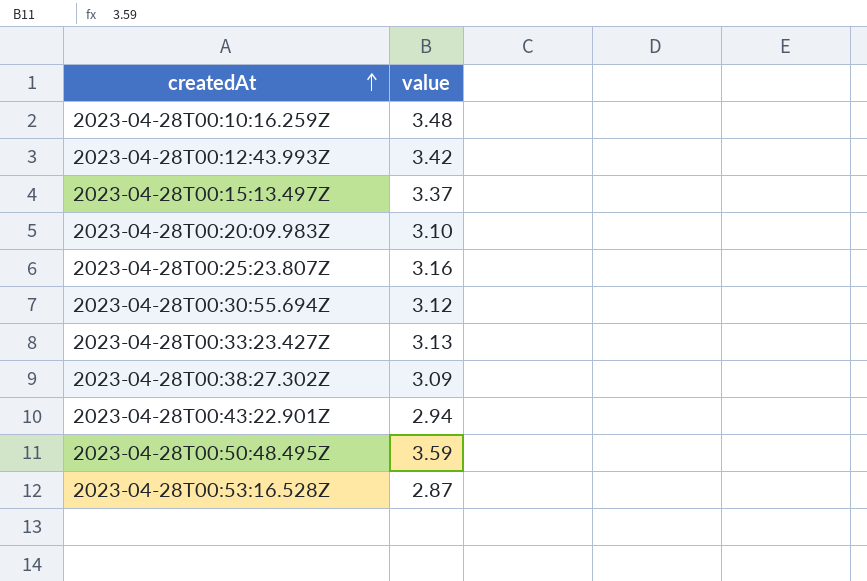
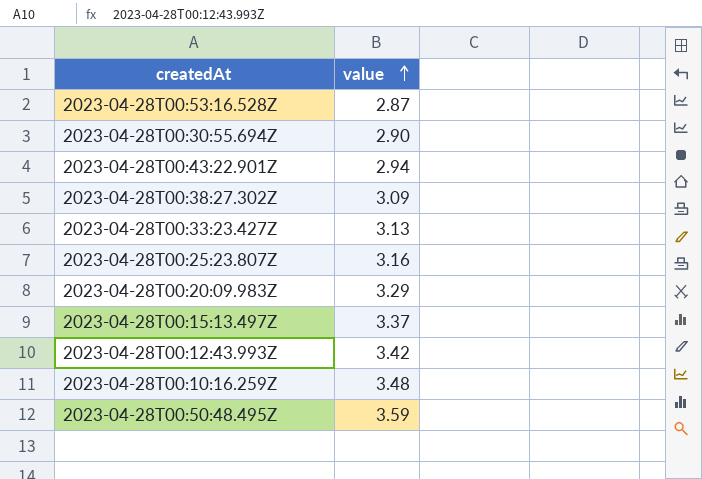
row order: createdAt ascending -> value ascending
2023-04-28T00:30:55.694Z | value: 3.12 -> 2.90
2023-04-28T00:20:09.983Z | value: 3.10 -> 3.29

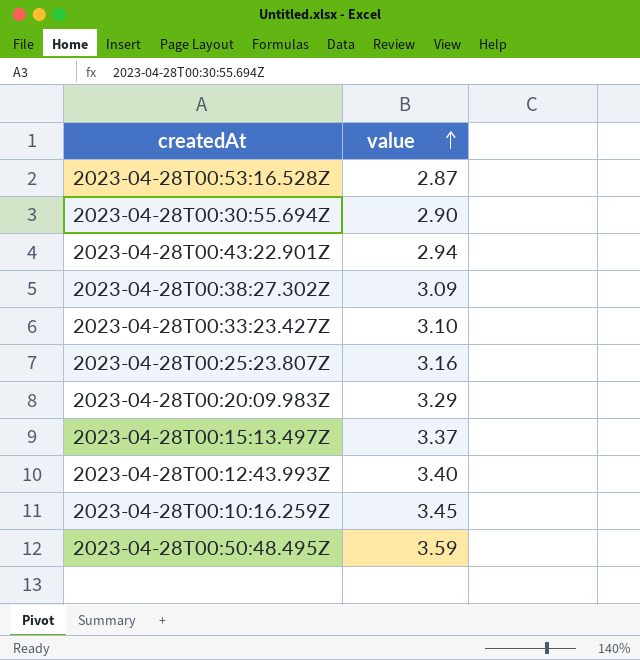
2023-04-28T00:33:23.427Z | value: 3.13 -> 3.10
2023-04-28T00:12:43.993Z | value: 3.42 -> 3.40
2023-04-28T00:10:16.259Z | value: 3.48 -> 3.45

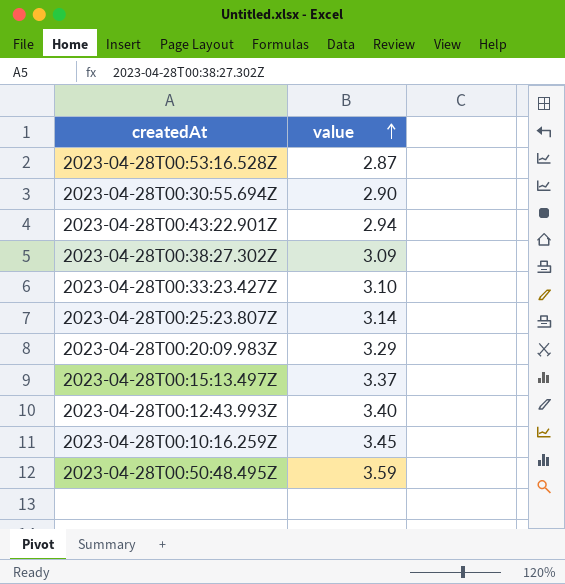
2023-04-28T00:25:23.807Z | value: 3.16 -> 3.14

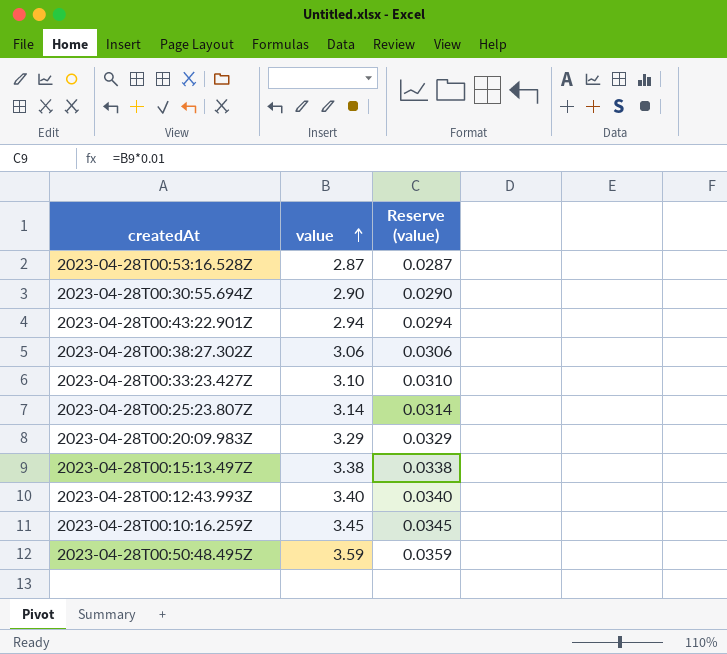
column Reserve (value) | formula: none -> [value] * 0.01
2023-04-28T00:38:27.302Z | value: 3.09 -> 3.06
2023-04-28T00:15:13.497Z | value: 3.37 -> 3.38

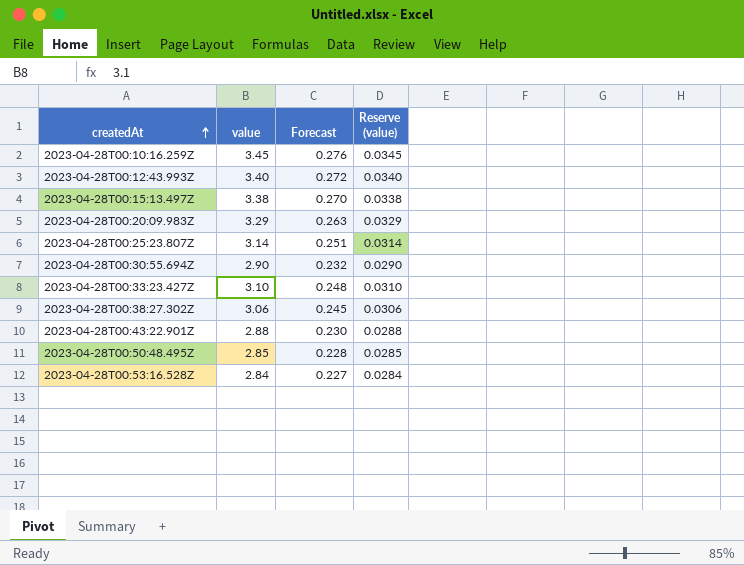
row order: value ascending -> createdAt ascending
column Forecast | formula: none -> [value] * 0.08
2023-04-28T00:43:22.901Z | value: 2.94 -> 2.88
2023-04-28T00:43:22.901Z | Reserve (value): 0.0294 -> 0.0288
2023-04-28T00:50:48.495Z | value: 3.59 -> 2.85
2023-04-28T00:50:48.495Z | Reserve (value): 0.0359 -> 0.0285
2023-04-28T00:53:16.528Z | value: 2.87 -> 2.84
2023-04-28T00:53:16.528Z | Reserve (value): 0.0287 -> 0.0284

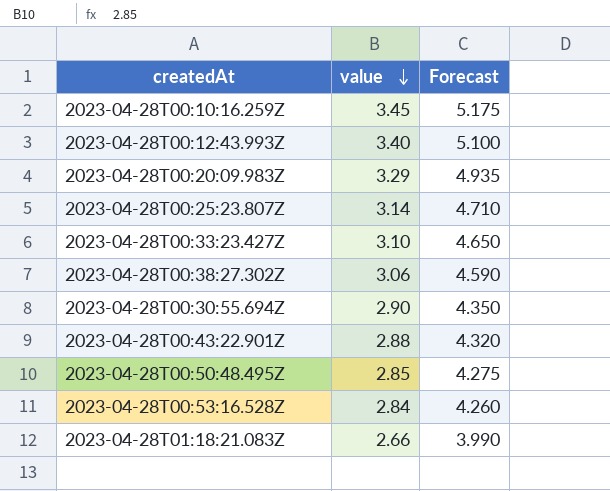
row order: createdAt ascending -> value descending
column Reserve (value) | formula: [value] * 0.01 -> none
column Forecast | formula: [value] * 0.08 -> [value] * 1.5
row 2023-04-28T00:15:13.497Z: 3.38 | 0.270 | 0.0338 -> none
row 2023-04-28T01:18:21.083Z: none -> 2.66 | 3.990

